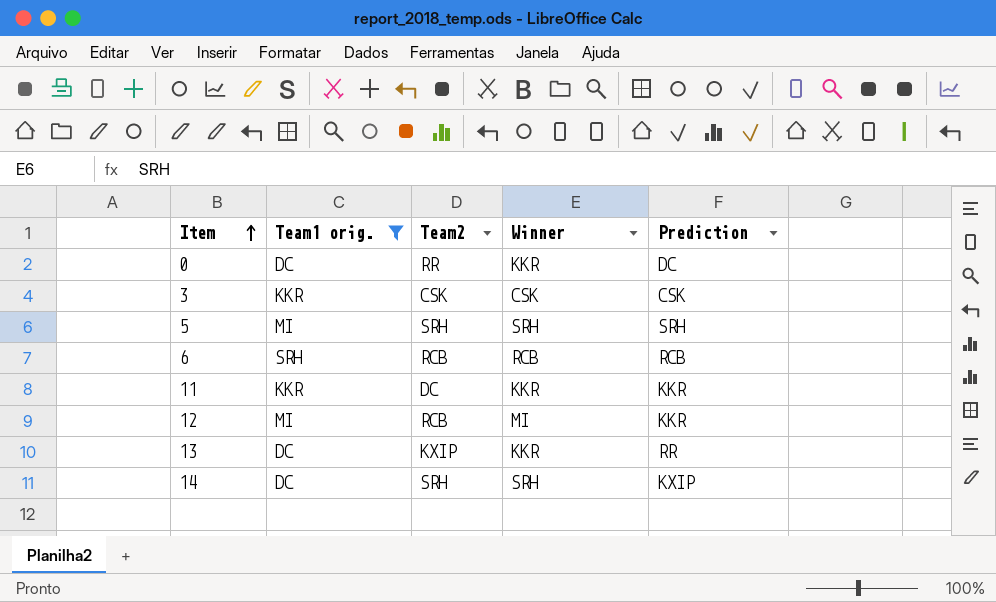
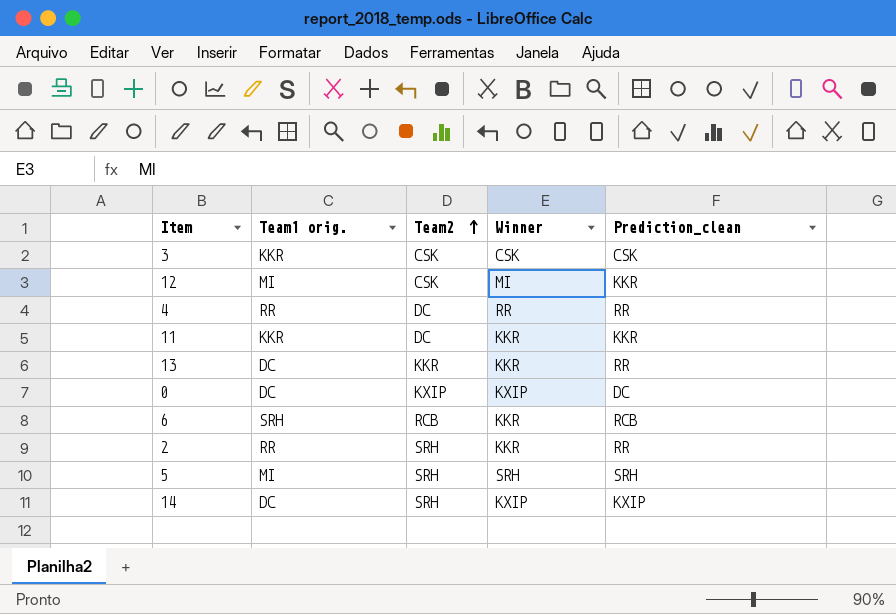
filter: Team1 orig. != RR -> none
row order: Item ascending -> Team2 ascending
column name: Prediction -> Prediction_clean
12 | Team2: RCB -> CSK
13 | Team2: KXIP -> KKR
0 | Team2: RR -> KXIP
0 | Winner: KKR -> KXIP
6 | Winner: RCB -> KKR
14 | Winner: SRH -> KXIP

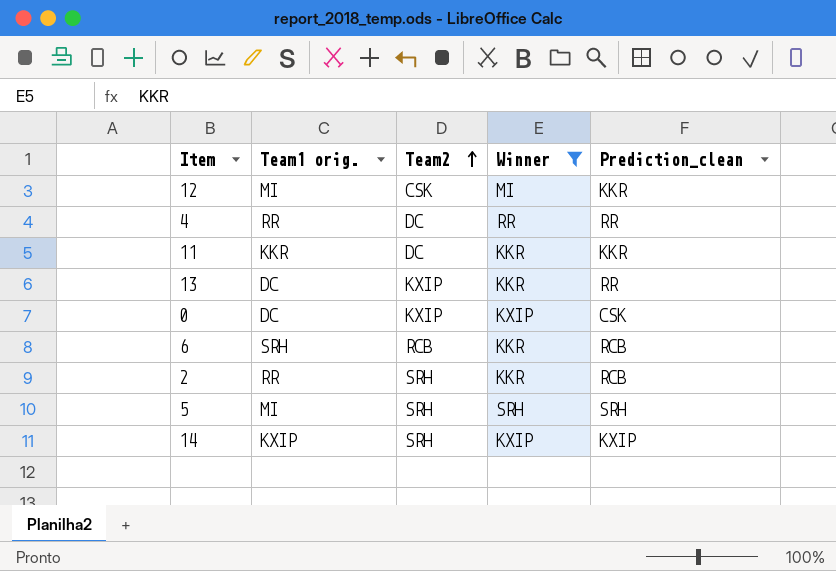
filter: none -> Winner != CSK
13 | Team2: KKR -> KXIP
0 | Prediction_clean: DC -> CSK
2 | Prediction_clean: RR -> RCB
14 | Team1 orig.: DC -> KXIP

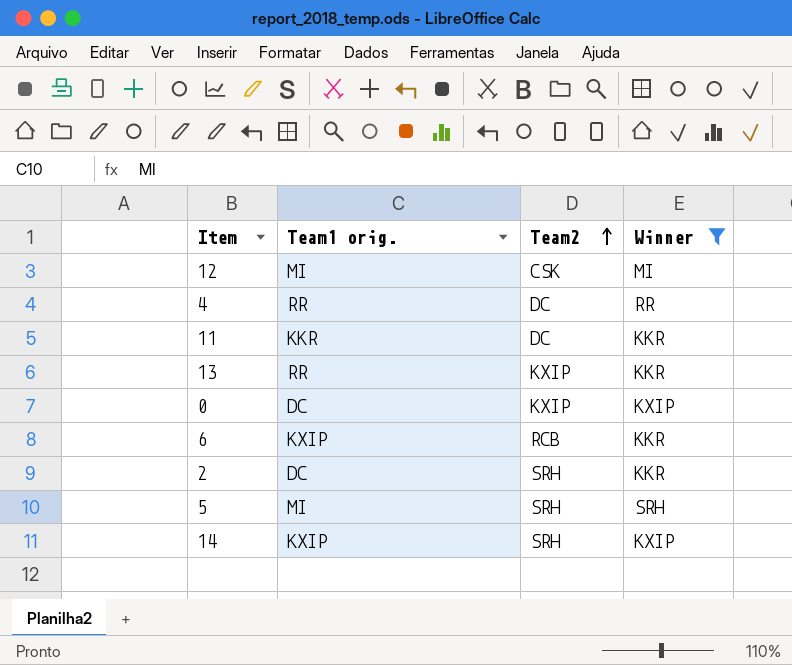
column Prediction_clean | position: 5 -> none
13 | Team1 orig.: DC -> RR
6 | Team1 orig.: SRH -> KXIP
2 | Team1 orig.: RR -> DC

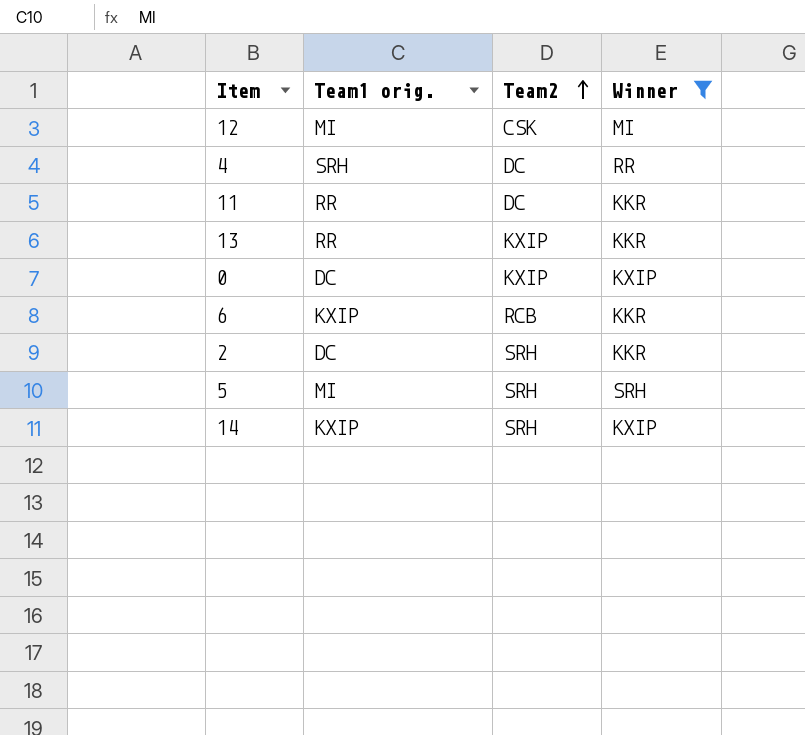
4 | Team1 orig.: RR -> SRH
11 | Team1 orig.: KKR -> RR

